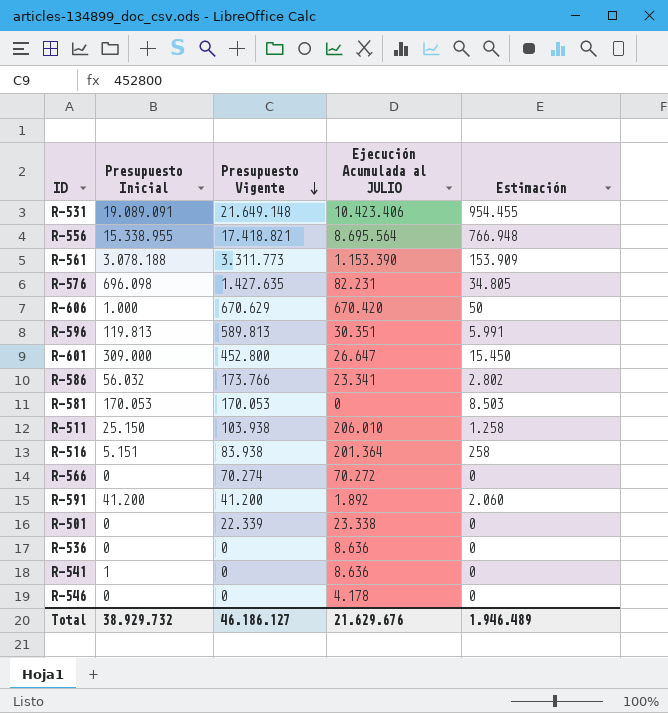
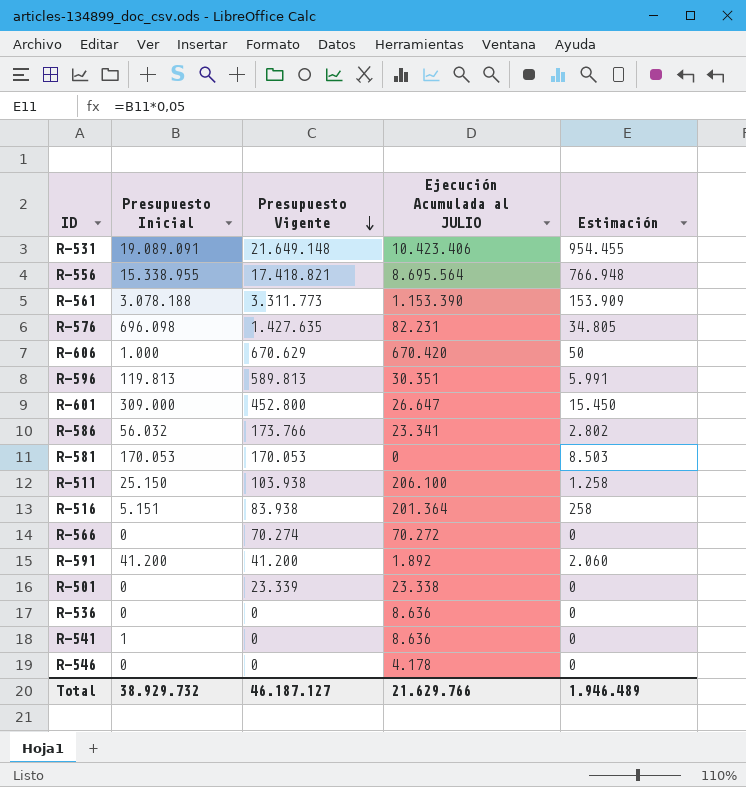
R-511 | Ejecución Acumulada al JULIO: 206.010 -> 206.100
R-501 | Presupuesto Vigente: 22.339 -> 23.339
Total | Presupuesto Vigente: 46.186.127 -> 46.187.127
Total | Ejecución Acumulada al JULIO: 21.629.676 -> 21.629.766

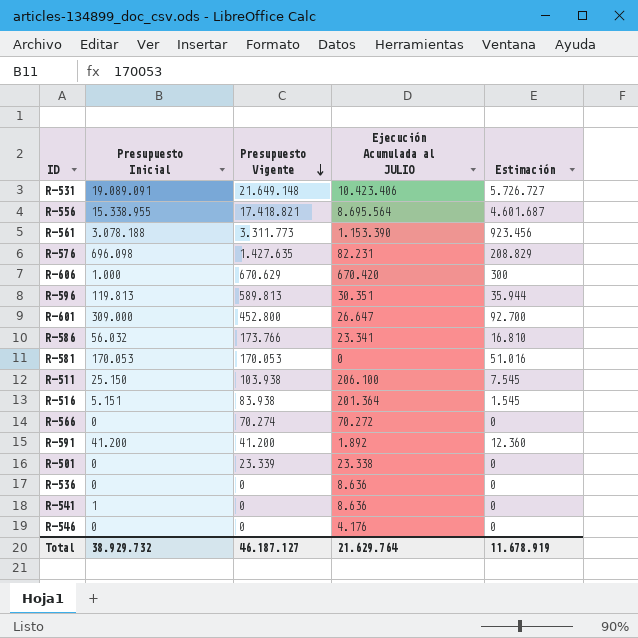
column Estimación | formula: [Presupuesto Inicial] * 0,05 -> [Presupuesto Inicial] * 0,3
R-546 | Ejecución Acumulada al JULIO: 4.178 -> 4.176
Total | Ejecución Acumulada al JULIO: 21.629.766 -> 21.629.764
Total | Estimación: 1.946.489 -> 11.678.919

